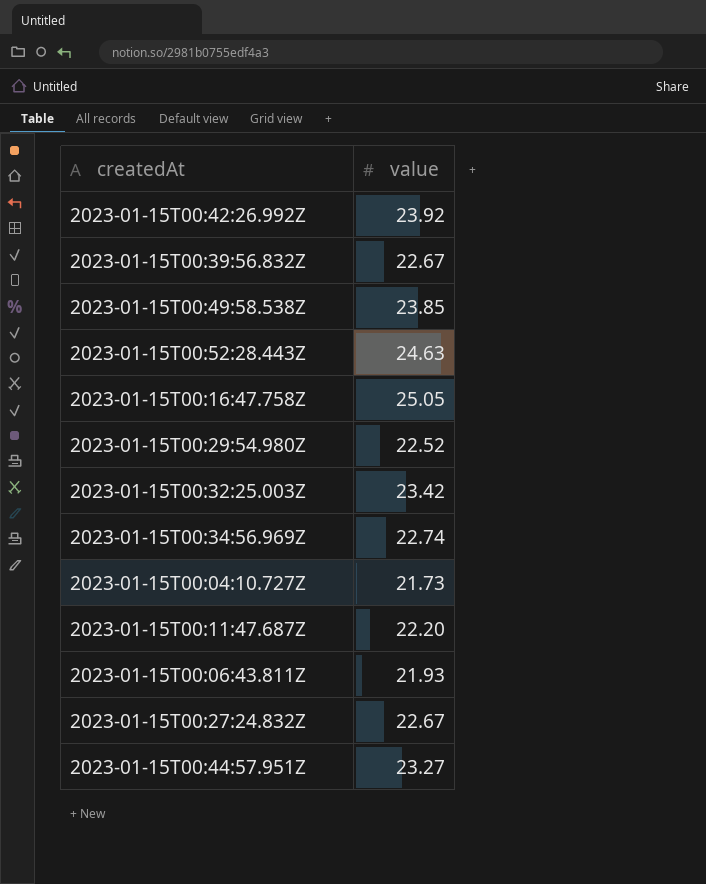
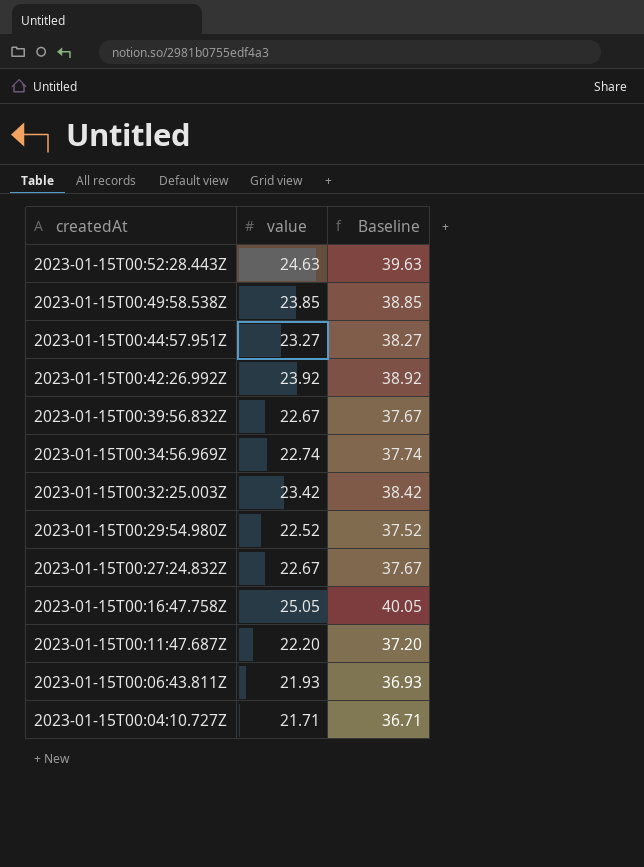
row order: none -> createdAt descending
column Baseline | formula: none -> [value] + 15
2023-01-15T00:04:10.727Z | value: 21.73 -> 21.71

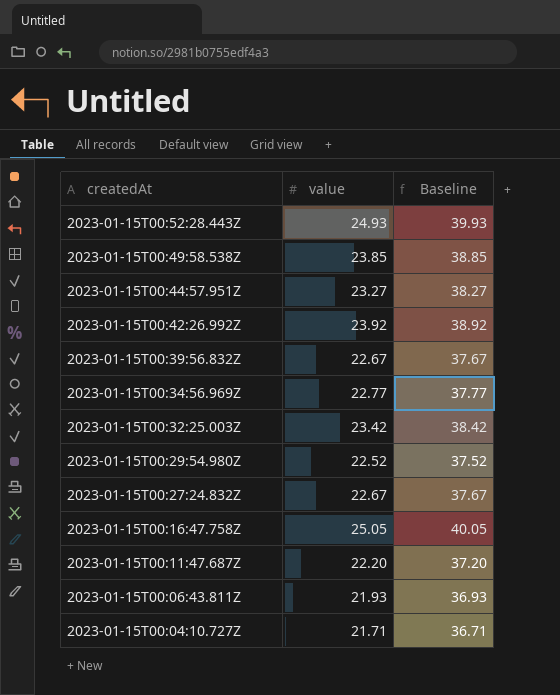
2023-01-15T00:52:28.443Z | value: 24.63 -> 24.93
2023-01-15T00:52:28.443Z | Baseline: 39.63 -> 39.93
2023-01-15T00:34:56.969Z | value: 22.74 -> 22.77
2023-01-15T00:34:56.969Z | Baseline: 37.74 -> 37.77

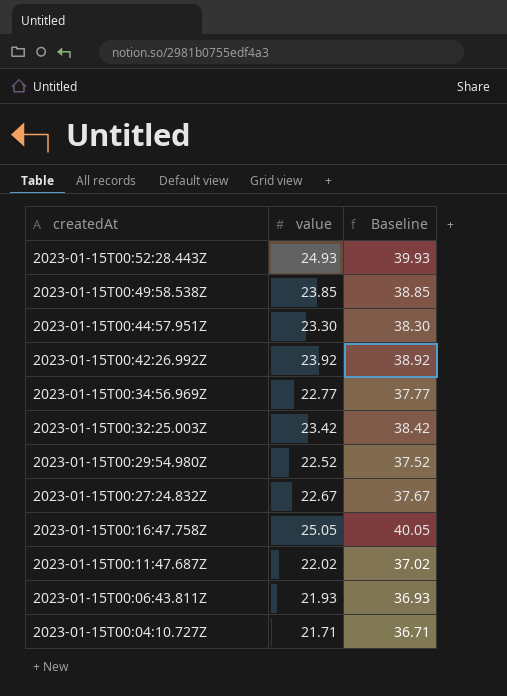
row 2023-01-15T00:39:56.832Z: 22.67 | 37.67 -> none
2023-01-15T00:44:57.951Z | value: 23.27 -> 23.30
2023-01-15T00:44:57.951Z | Baseline: 38.27 -> 38.30
2023-01-15T00:11:47.687Z | value: 22.20 -> 22.02
2023-01-15T00:11:47.687Z | Baseline: 37.20 -> 37.02

